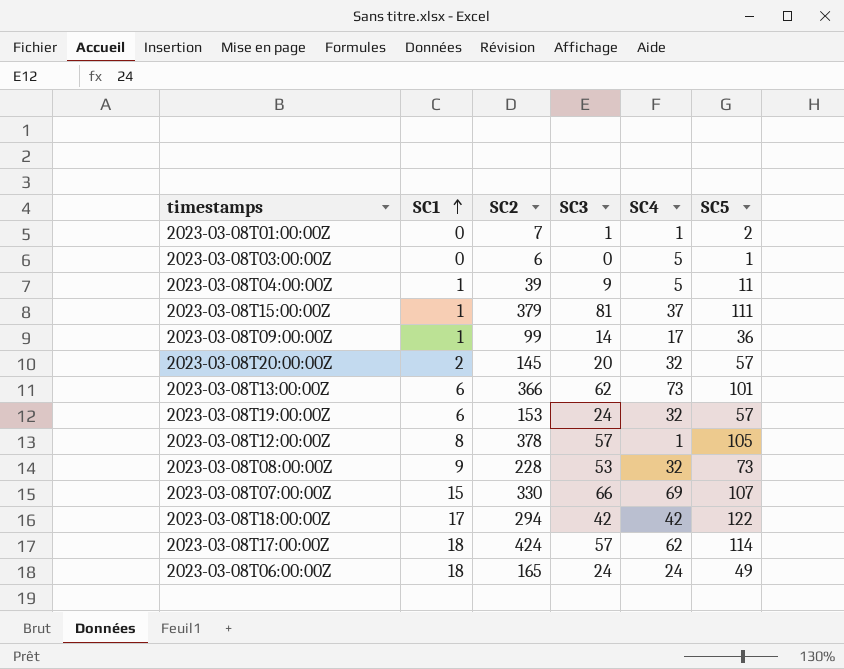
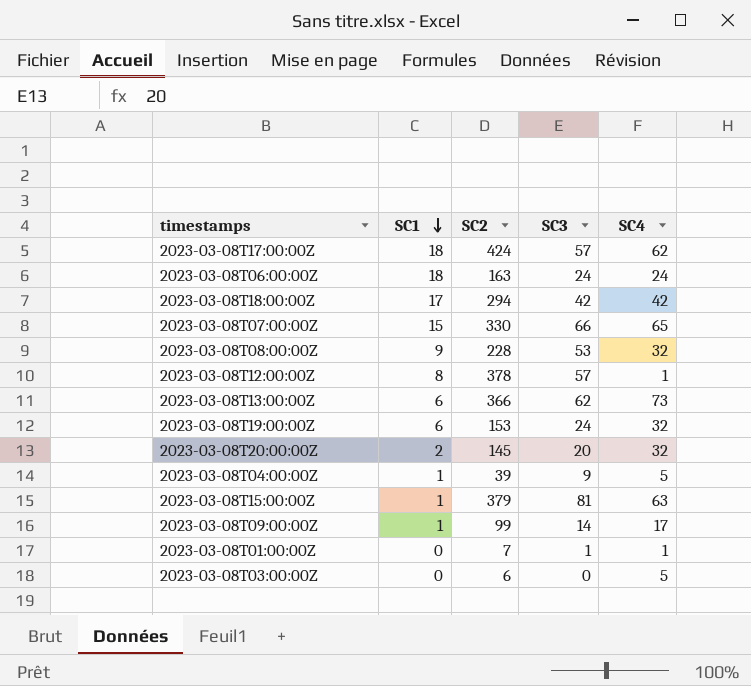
row order: SC1 ascending -> SC1 descending
column SC5 | position: 6 -> none
2023-03-08T06:00:00Z | SC2: 165 -> 163
2023-03-08T07:00:00Z | SC4: 69 -> 65
2023-03-08T15:00:00Z | SC4: 37 -> 63

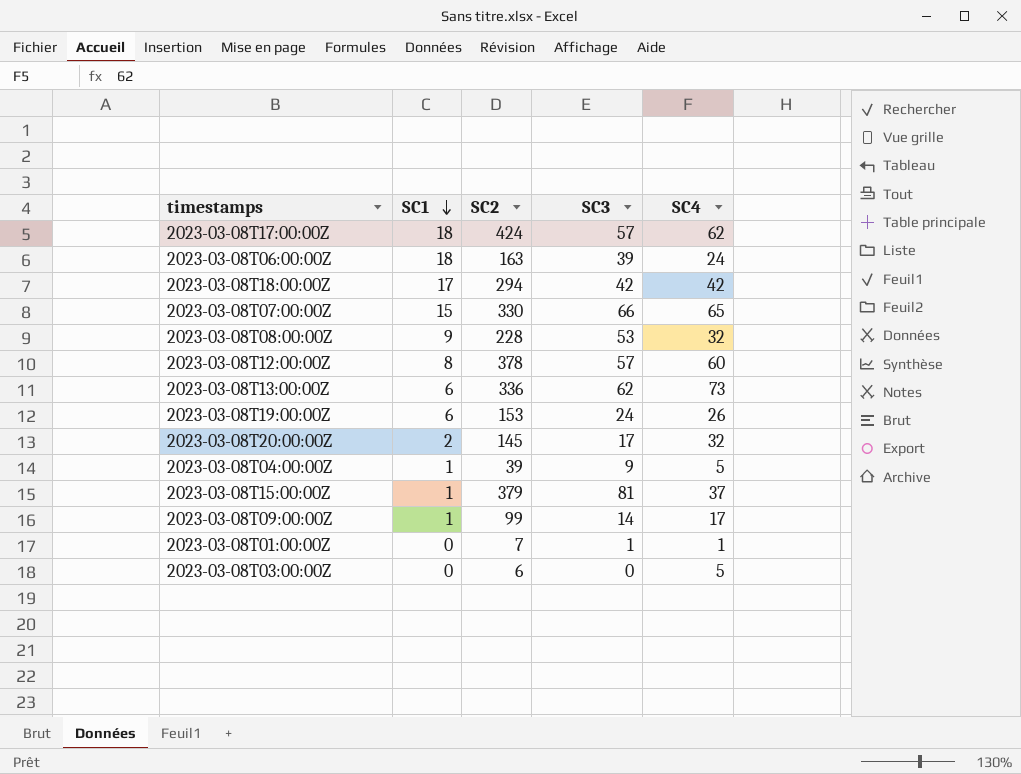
2023-03-08T06:00:00Z | SC3: 24 -> 39
2023-03-08T12:00:00Z | SC4: 1 -> 60
2023-03-08T13:00:00Z | SC2: 366 -> 336
2023-03-08T19:00:00Z | SC4: 32 -> 26
2023-03-08T20:00:00Z | SC3: 20 -> 17
2023-03-08T15:00:00Z | SC4: 63 -> 37

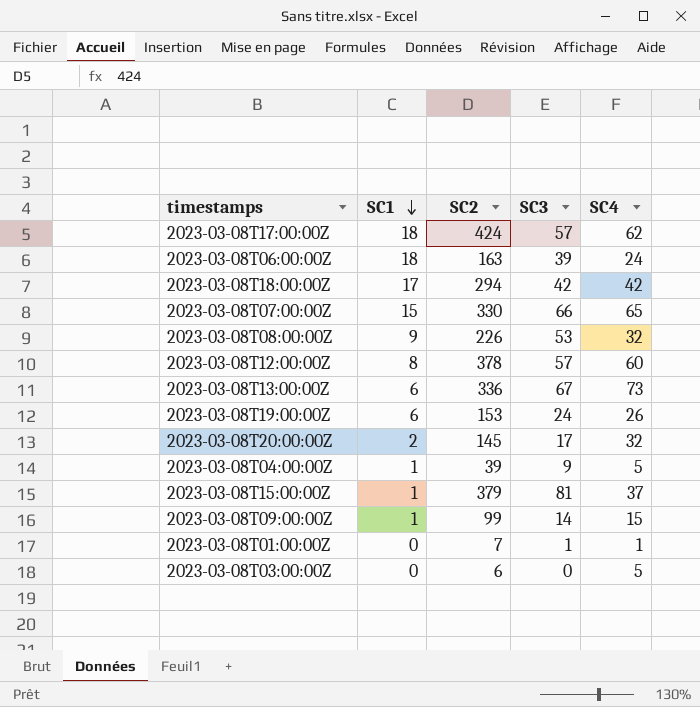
2023-03-08T08:00:00Z | SC2: 228 -> 226
2023-03-08T13:00:00Z | SC3: 62 -> 67
2023-03-08T09:00:00Z | SC4: 17 -> 15

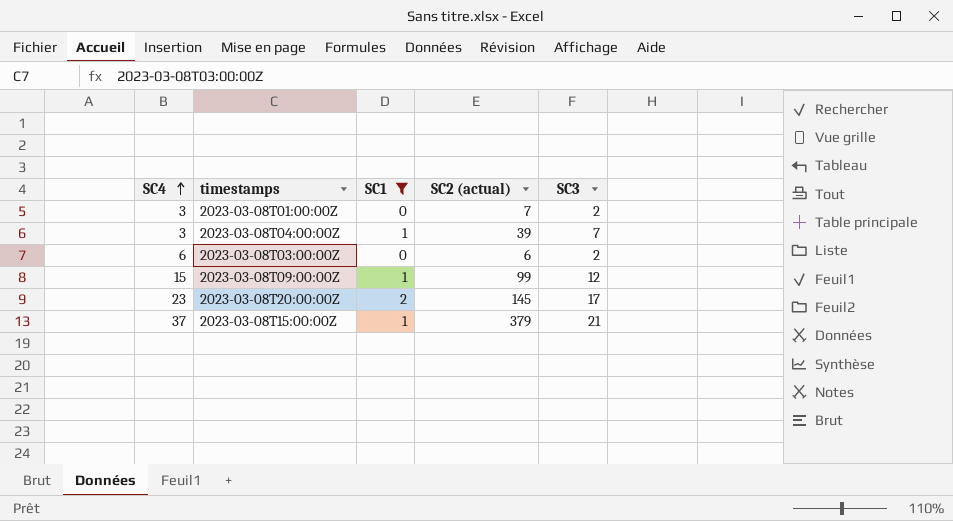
filter: none -> SC1 <= 2
row order: SC1 descending -> SC4 ascending
column SC4 | position: 5 -> 1
column name: SC2 -> SC2 (actual)
2023-03-08T01:00:00Z | SC4: 1 -> 3
2023-03-08T01:00:00Z | SC3: 1 -> 2
2023-03-08T04:00:00Z | SC4: 5 -> 3
2023-03-08T04:00:00Z | SC3: 9 -> 7
2023-03-08T03:00:00Z | SC4: 5 -> 6
2023-03-08T03:00:00Z | SC3: 0 -> 2
2023-03-08T09:00:00Z | SC3: 14 -> 12
2023-03-08T20:00:00Z | SC4: 32 -> 23
2023-03-08T15:00:00Z | SC3: 81 -> 21

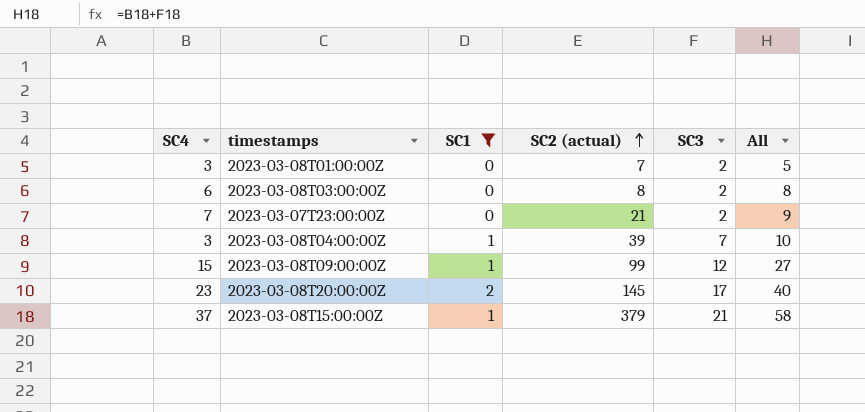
row order: SC4 ascending -> SC2 (actual) ascending
column All | formula: none -> [SC4] + [SC3]
2023-03-08T03:00:00Z | SC2 (actual): 6 -> 8
row 2023-03-07T23:00:00Z: none -> 7 | 0 | 21 | 2 | 9

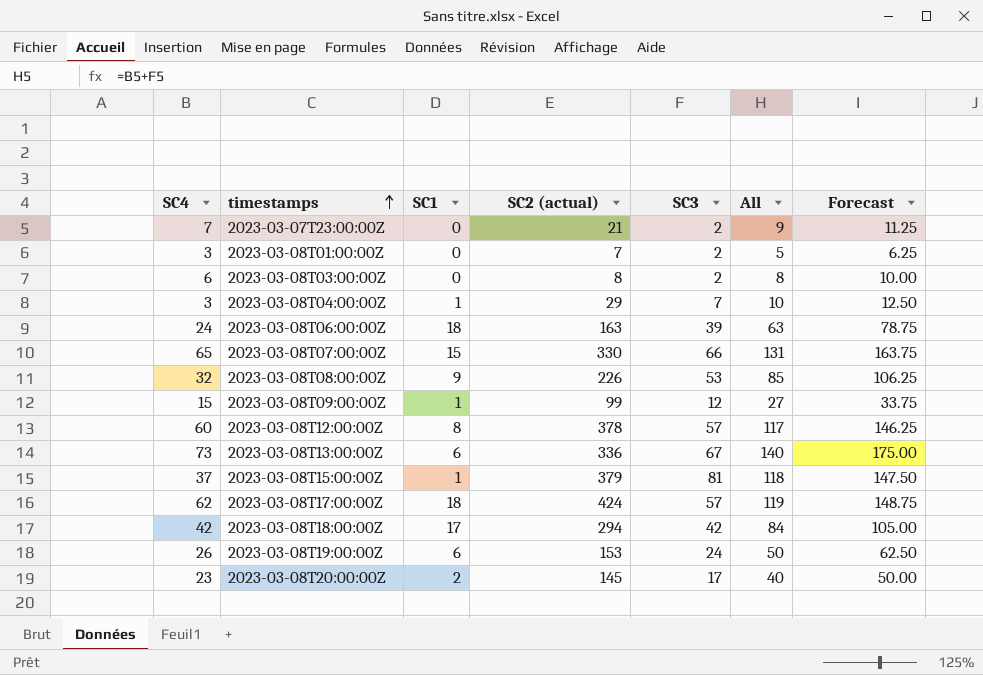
filter: SC1 <= 2 -> none
row order: SC2 (actual) ascending -> timestamps ascending
column Forecast | formula: none -> [All] * 1.25
2023-03-08T04:00:00Z | SC2 (actual): 39 -> 29
2023-03-08T15:00:00Z | SC3: 21 -> 81
2023-03-08T15:00:00Z | All: 58 -> 118

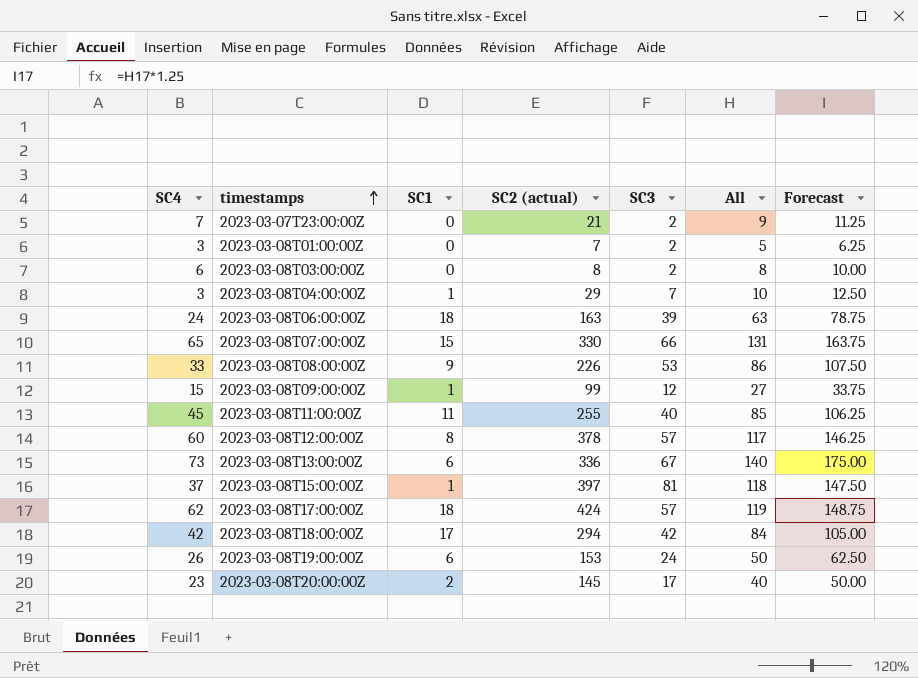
2023-03-08T08:00:00Z | SC4: 32 -> 33
2023-03-08T08:00:00Z | All: 85 -> 86
2023-03-08T08:00:00Z | Forecast: 106.25 -> 107.50
row 2023-03-08T11:00:00Z: none -> 45 | 11 | 255 | 40 | 85 | 106.25
2023-03-08T15:00:00Z | SC2 (actual): 379 -> 397

